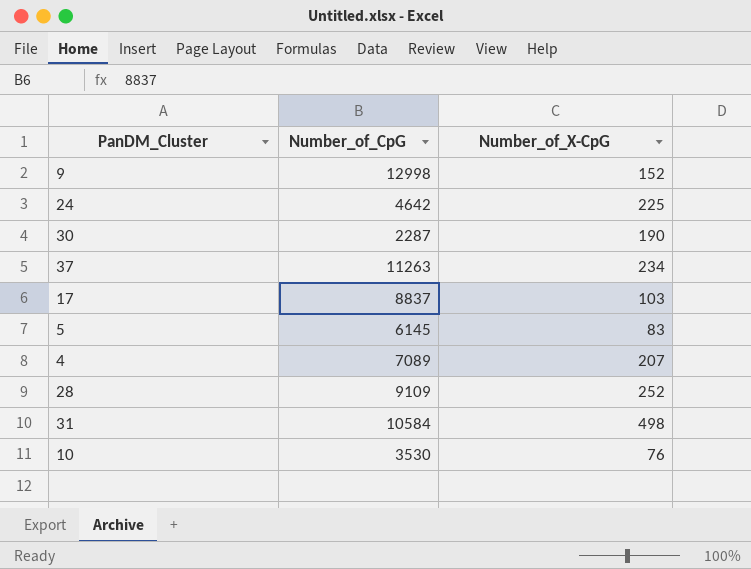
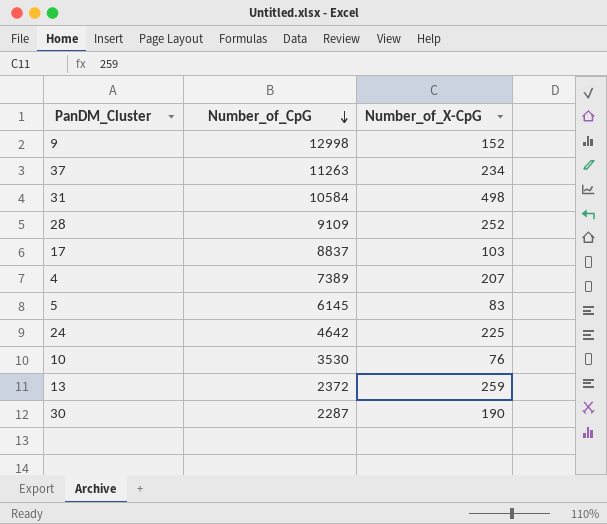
row order: none -> Number_of_CpG descending
4 | Number_of_CpG: 7089 -> 7389
row 13: none -> 2372 | 259

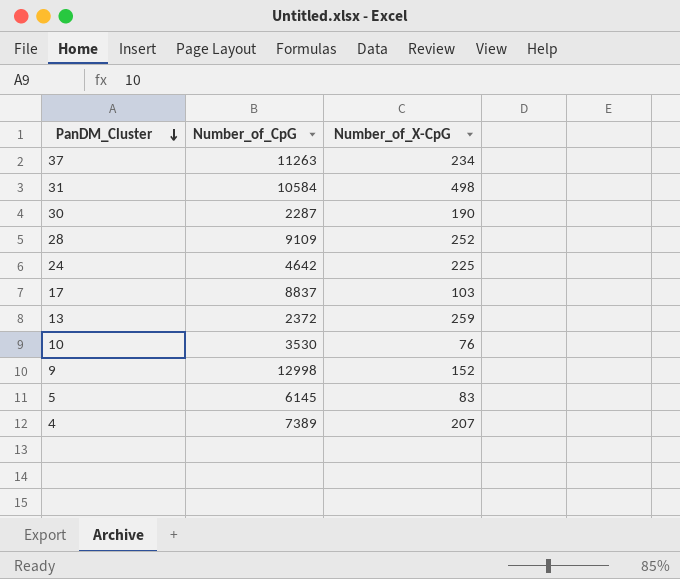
row order: Number_of_CpG descending -> PanDM_Cluster descending

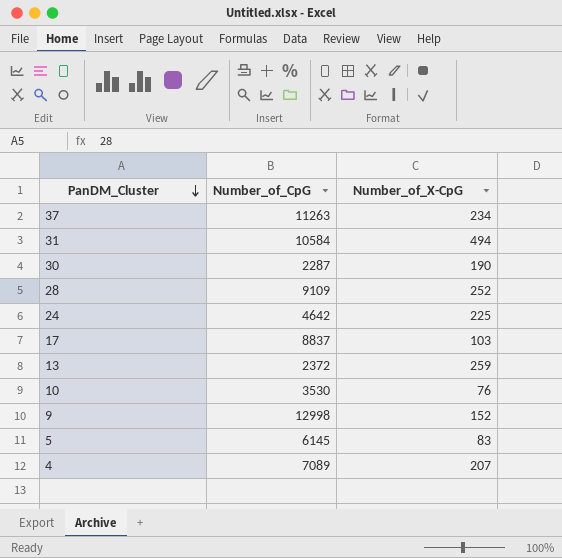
31 | Number_of_X-CpG: 498 -> 494
4 | Number_of_CpG: 7389 -> 7089

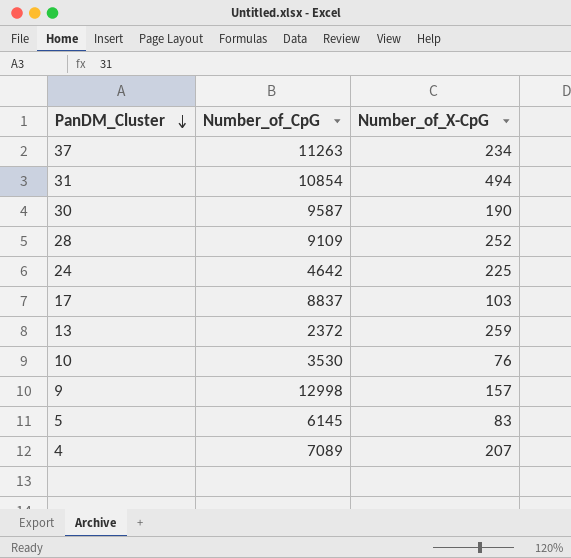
31 | Number_of_CpG: 10584 -> 10854
30 | Number_of_CpG: 2287 -> 9587
9 | Number_of_X-CpG: 152 -> 157

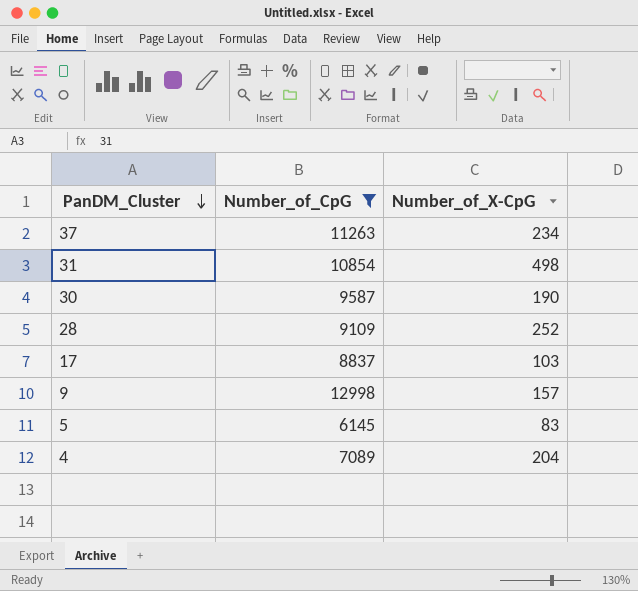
filter: none -> Number_of_CpG >= 6145
31 | Number_of_X-CpG: 494 -> 498
4 | Number_of_X-CpG: 207 -> 204

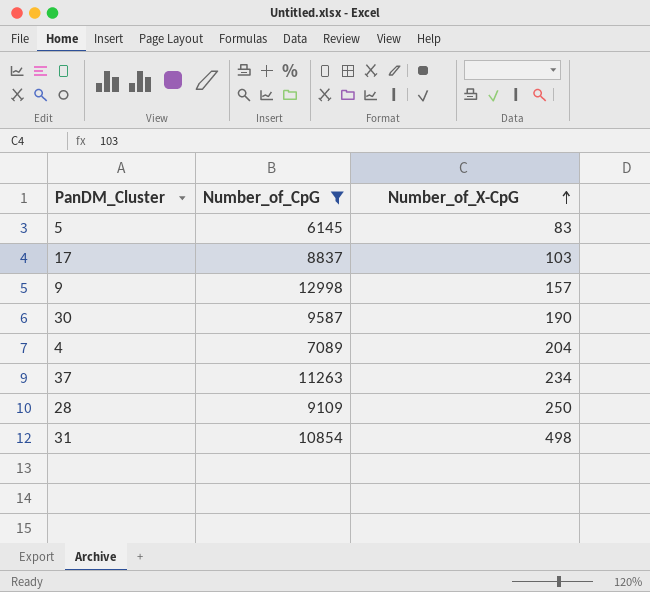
row order: PanDM_Cluster descending -> Number_of_X-CpG ascending
28 | Number_of_X-CpG: 252 -> 250

